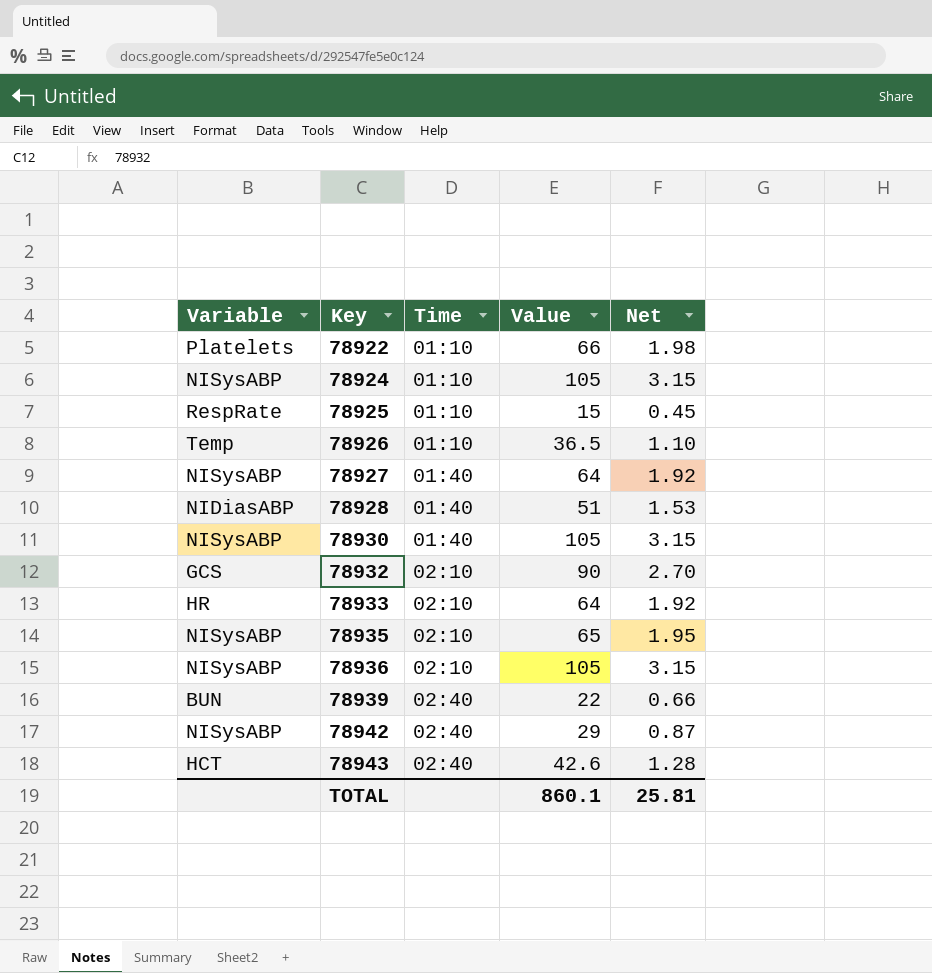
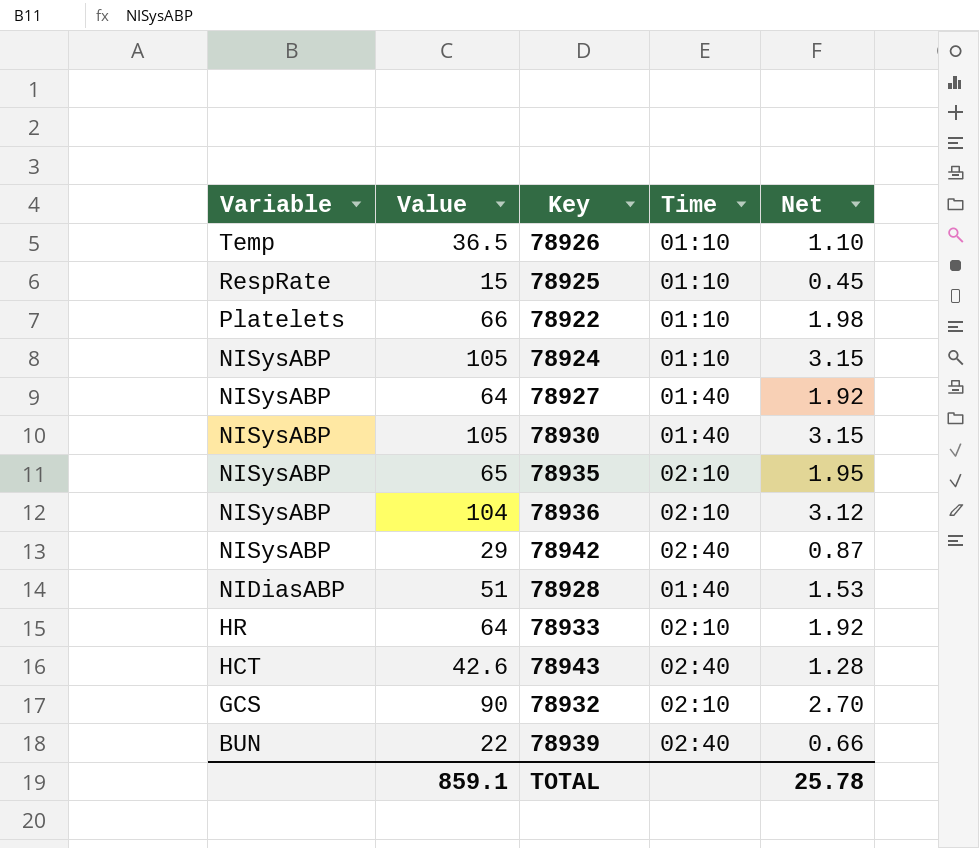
row order: Key ascending -> Variable descending
column Value | position: 4 -> 2
78936 | Value: 105 -> 104
78936 | Net: 3.15 -> 3.12
TOTAL | Value: 860.1 -> 859.1
TOTAL | Net: 25.81 -> 25.78

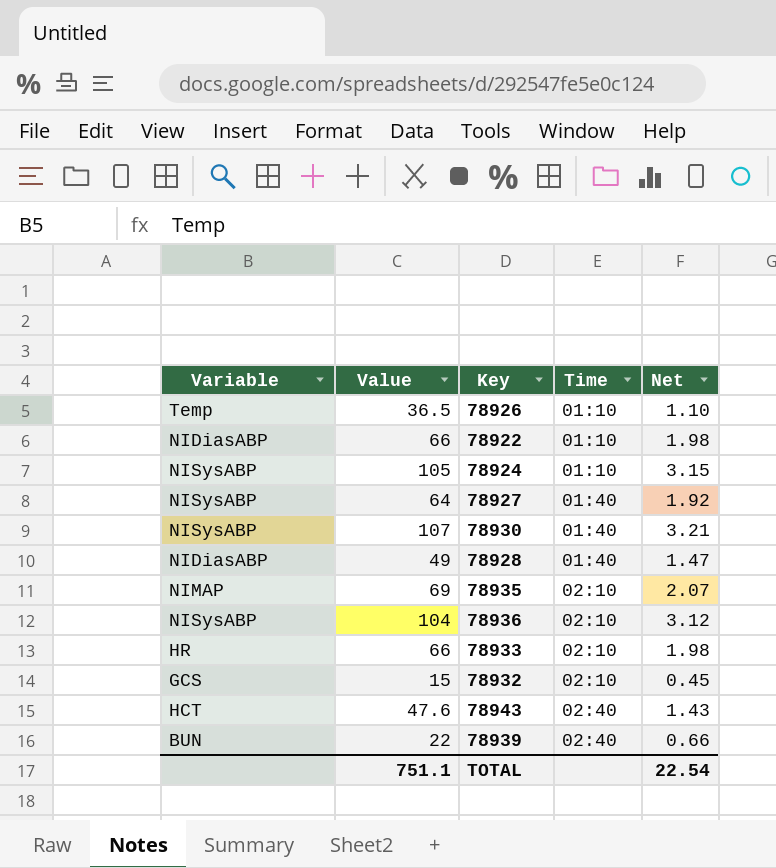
row order: Variable descending -> Time ascending
row 78925: RespRate | 15 | 01:10 | 0.45 -> none
row 78942: NISysABP | 29 | 02:40 | 0.87 -> none
78922 | Variable: Platelets -> NIDiasABP
78930 | Value: 105 -> 107
78930 | Net: 3.15 -> 3.21
78928 | Value: 51 -> 49
78928 | Net: 1.53 -> 1.47
78935 | Variable: NISysABP -> NIMAP
78935 | Value: 65 -> 69
78935 | Net: 1.95 -> 2.07
78933 | Value: 64 -> 66
78933 | Net: 1.92 -> 1.98
78932 | Value: 90 -> 15
78932 | Net: 2.70 -> 0.45
78943 | Value: 42.6 -> 47.6
78943 | Net: 1.28 -> 1.43
TOTAL | Value: 859.1 -> 751.1
TOTAL | Net: 25.78 -> 22.54

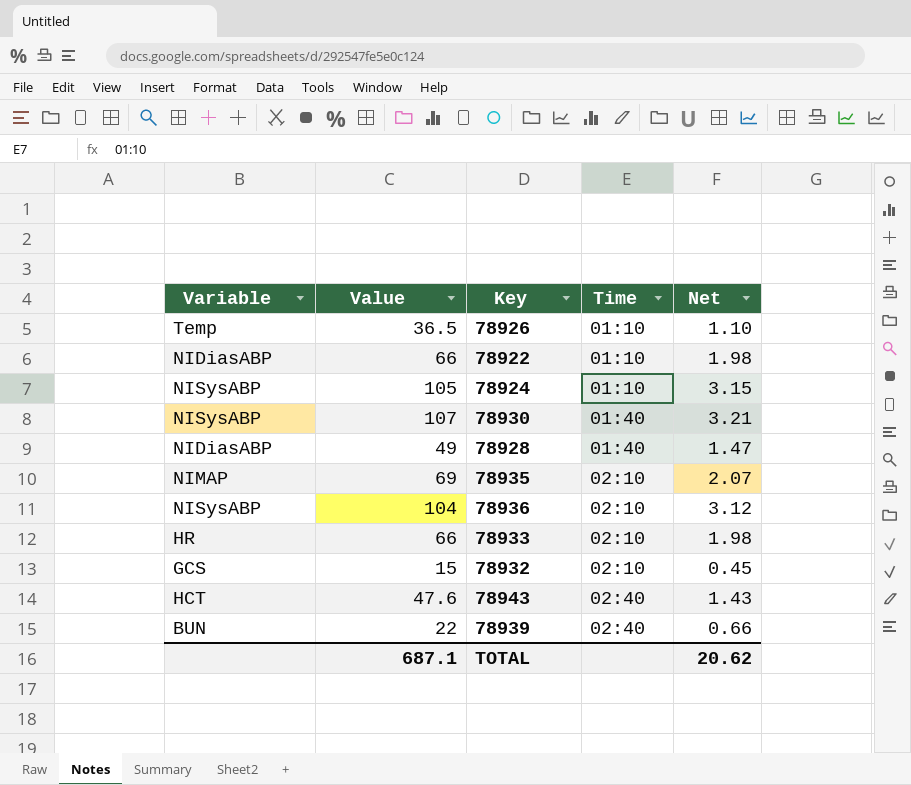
row 78927: NISysABP | 64 | 01:40 | 1.92 -> none
TOTAL | Value: 751.1 -> 687.1
TOTAL | Net: 22.54 -> 20.62

